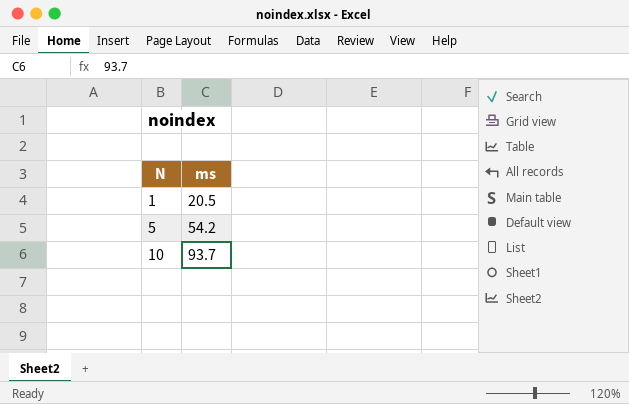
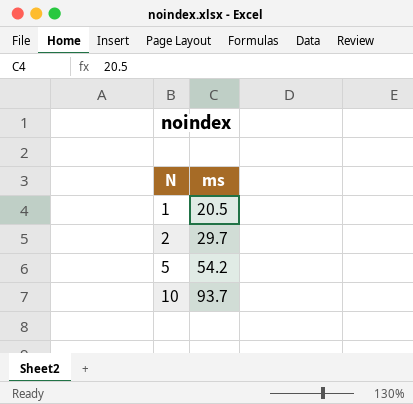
row 2: none -> 29.7

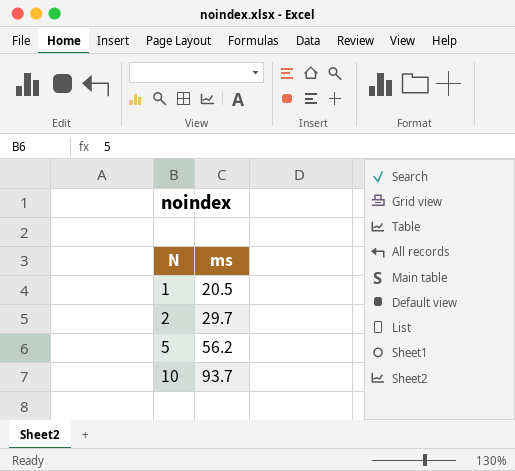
5 | ms: 54.2 -> 56.2

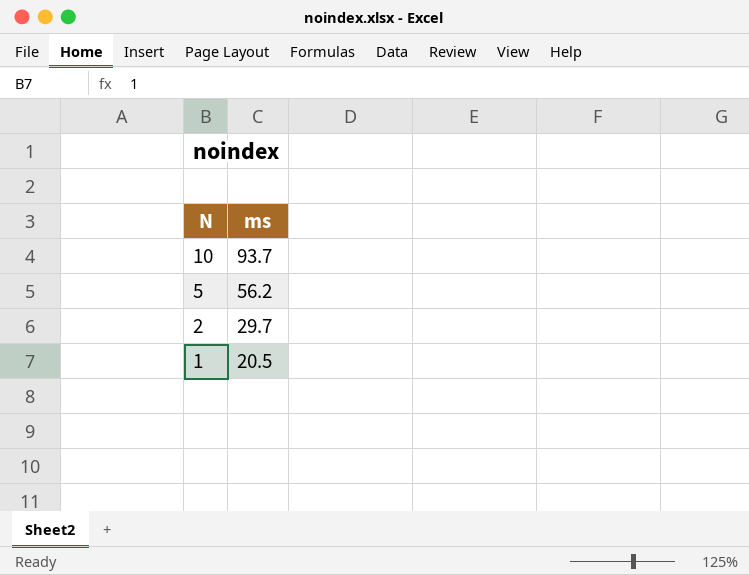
row order: N ascending -> N descending

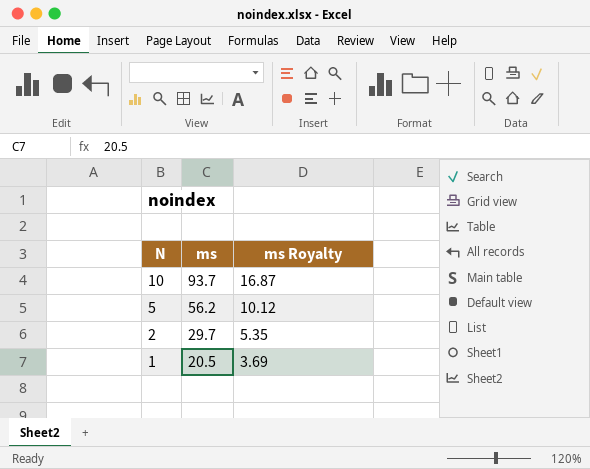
column ms Royalty | formula: none -> [ms] * 0.18

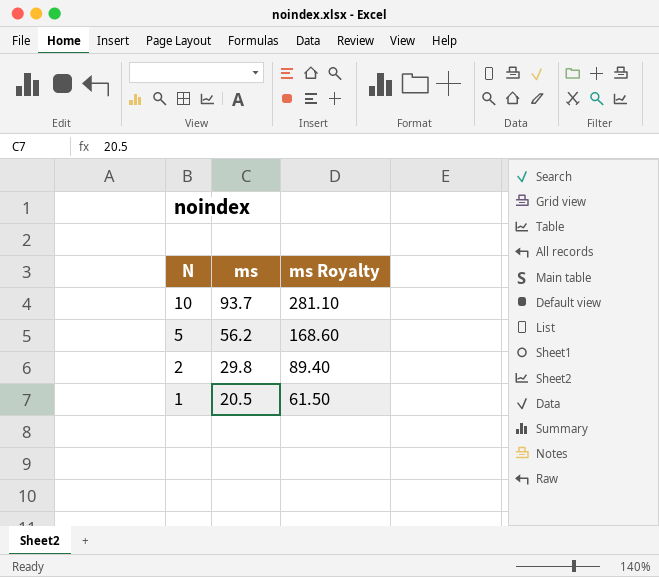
column ms Royalty | formula: [ms] * 0.18 -> [ms] * 3
2 | ms: 29.7 -> 29.8

